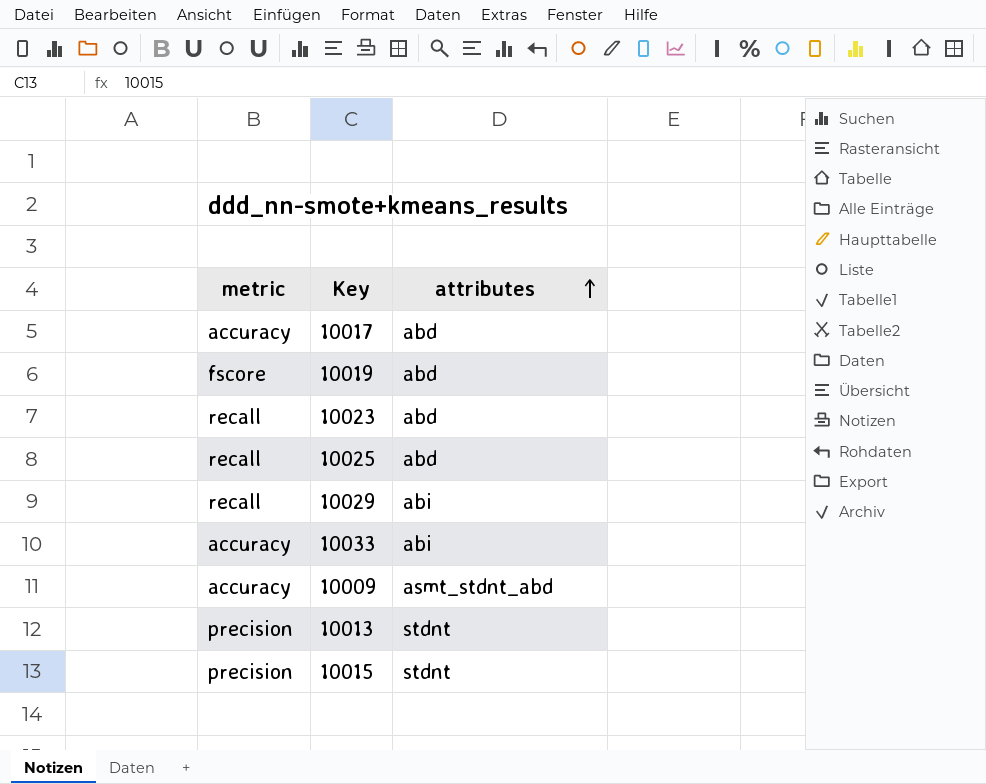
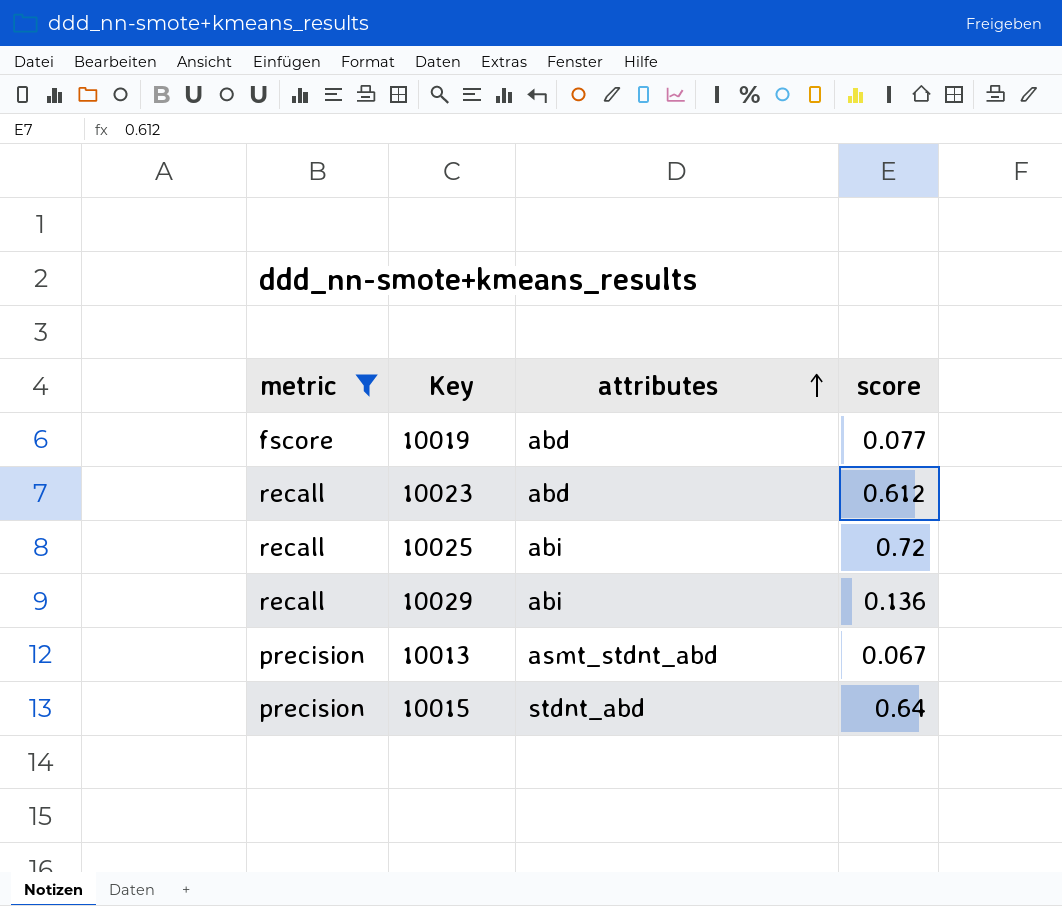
filter: none -> metric != accuracy
column score | position: none -> 4
10025 | attributes: abd -> abi
10013 | attributes: stdnt -> asmt_stdnt_abd
10015 | attributes: stdnt -> stdnt_abd

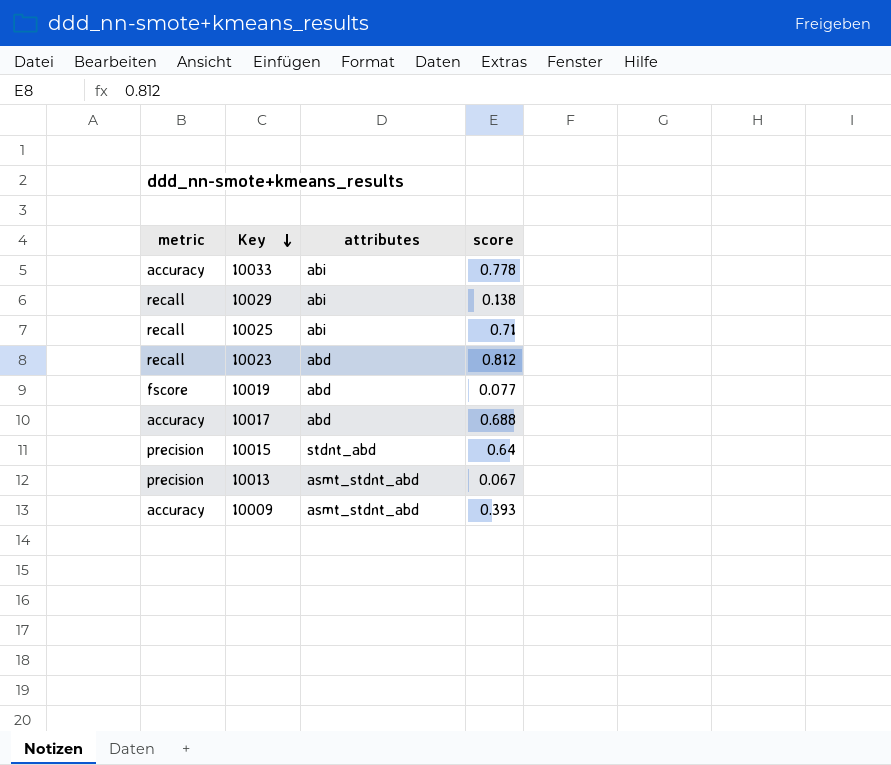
filter: metric != accuracy -> none
row order: attributes ascending -> Key descending
10029 | score: 0.136 -> 0.138
10025 | score: 0.72 -> 0.71
10023 | score: 0.612 -> 0.812

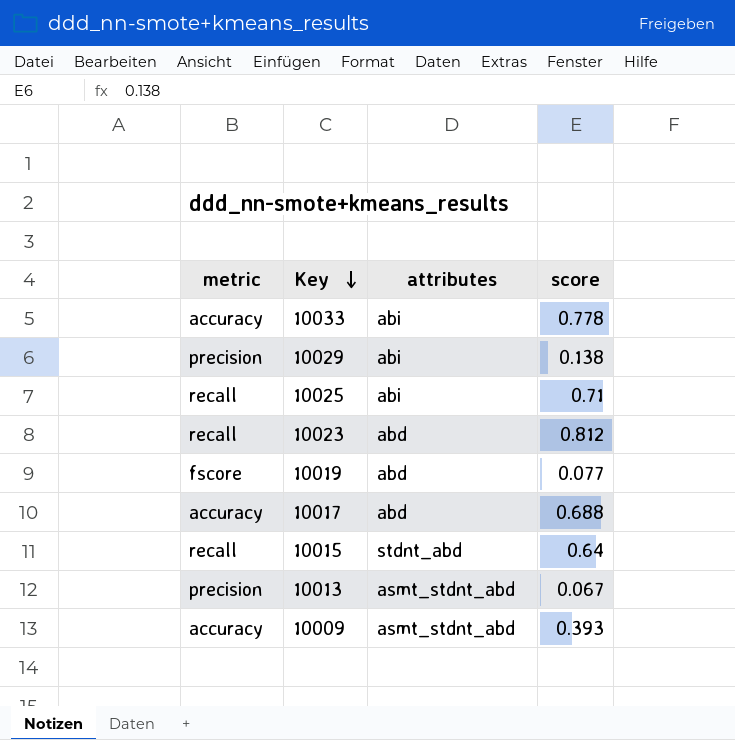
10029 | metric: recall -> precision
10015 | metric: precision -> recall

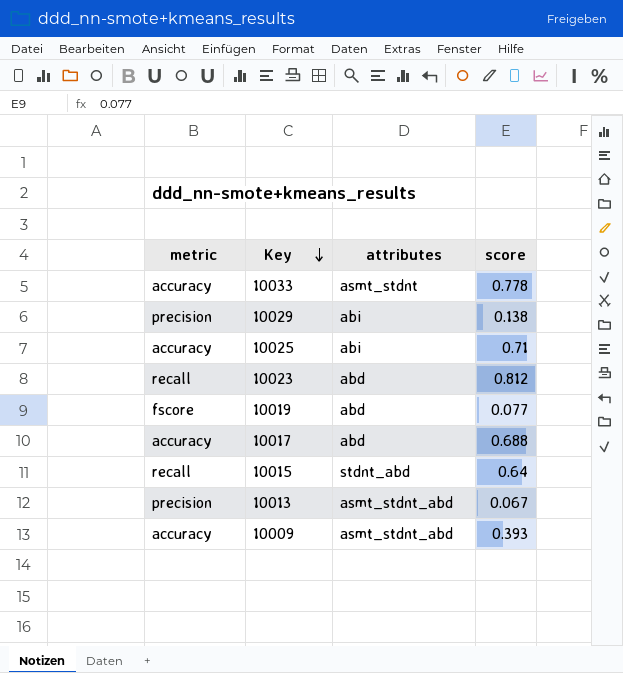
10033 | attributes: abi -> asmt_stdnt
10025 | metric: recall -> accuracy

